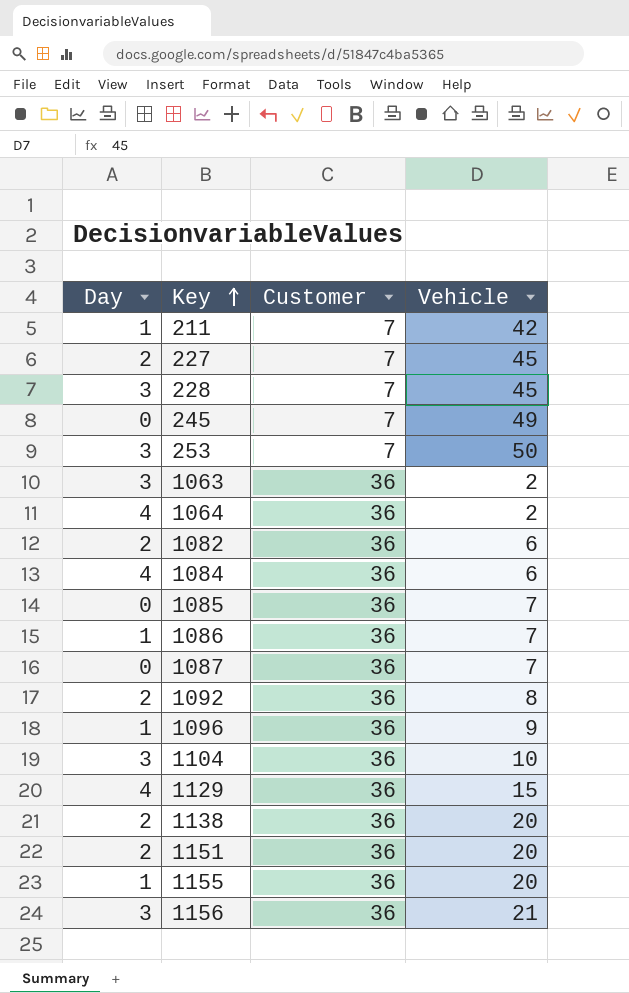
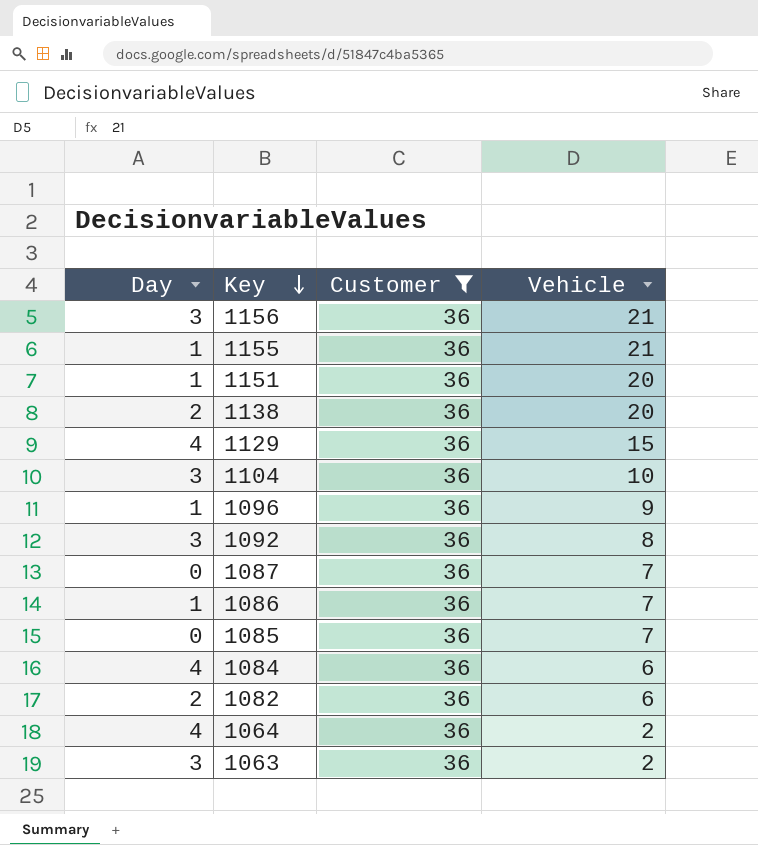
filter: none -> Customer = 36
row order: Key ascending -> Key descending
1155 | Vehicle: 20 -> 21
1151 | Day: 2 -> 1
1092 | Day: 2 -> 3

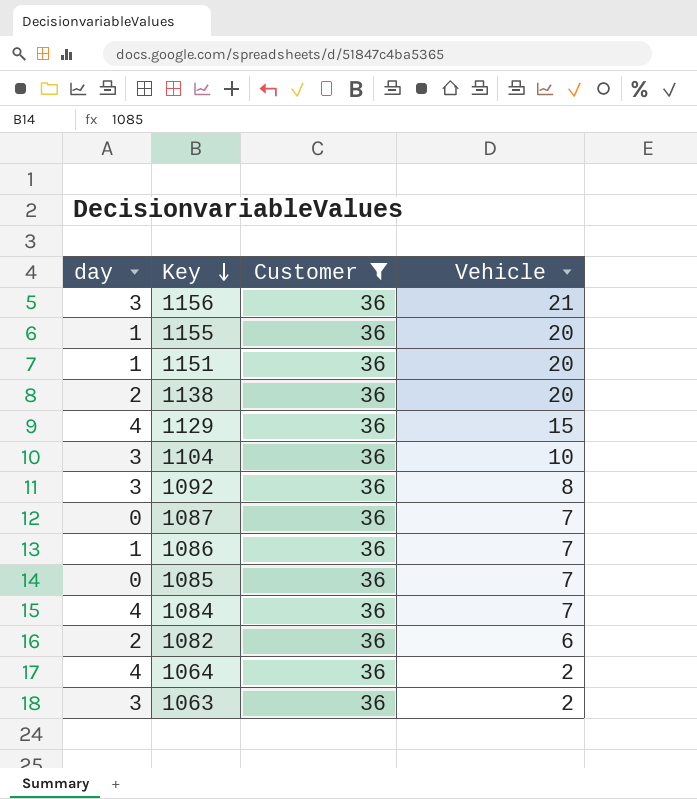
column name: Day -> day
row 1096: 1 | 36 | 9 -> none
1155 | Vehicle: 21 -> 20
1084 | Vehicle: 6 -> 7

